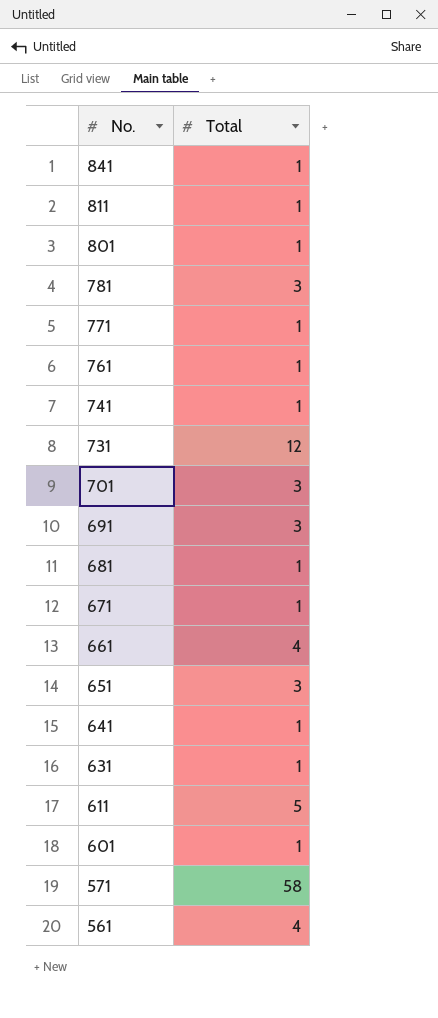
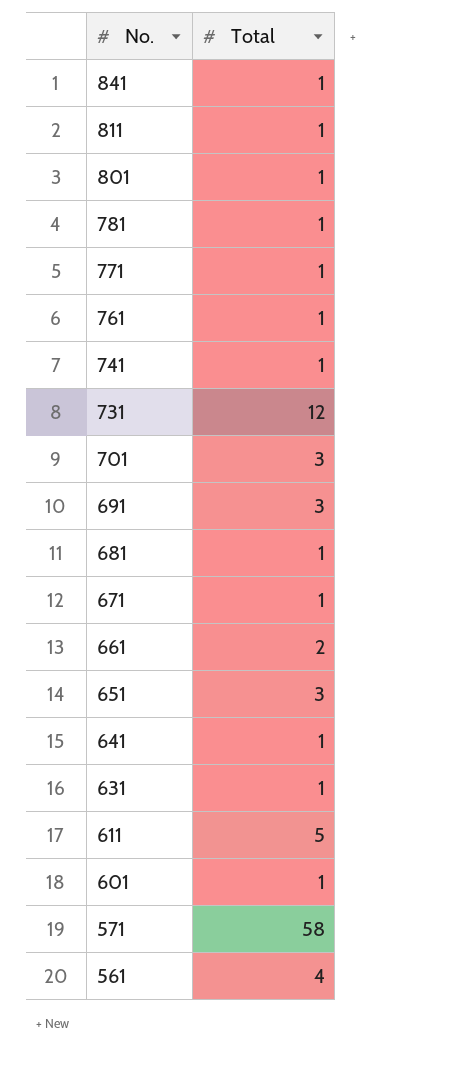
781 | Total: 3 -> 1
661 | Total: 4 -> 2

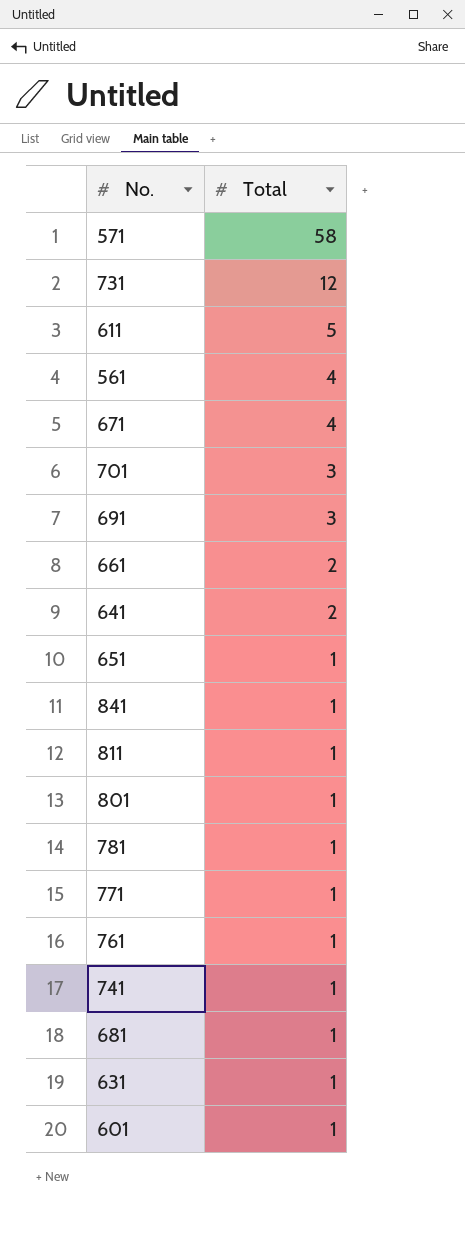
row order: No. descending -> Total descending
671 | Total: 1 -> 4
641 | Total: 1 -> 2
651 | Total: 3 -> 1

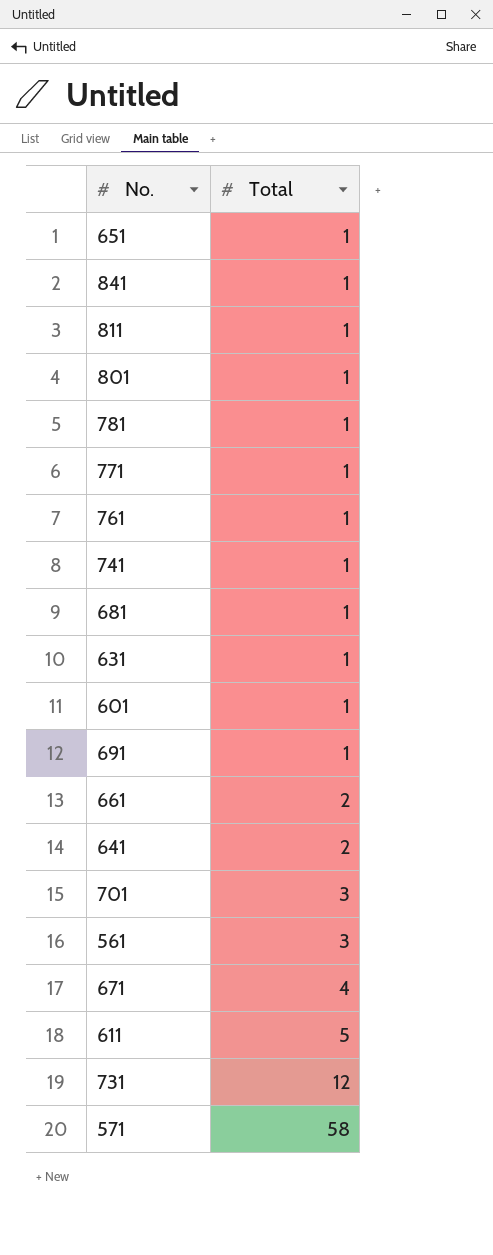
row order: Total descending -> Total ascending
691 | Total: 3 -> 1
561 | Total: 4 -> 3

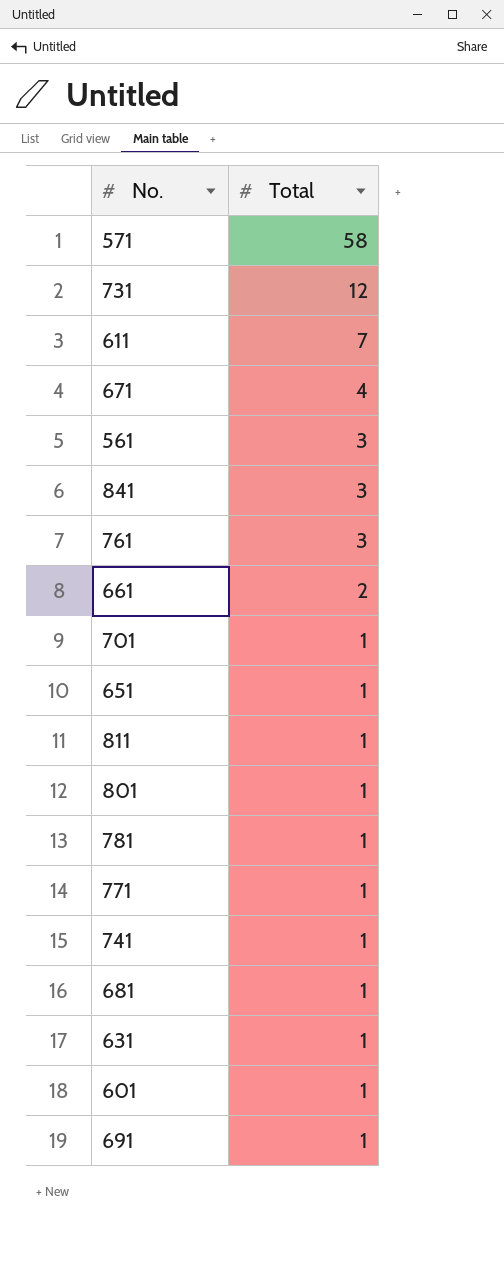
row order: Total ascending -> Total descending
row 641: 2 -> none
611 | Total: 5 -> 7
841 | Total: 1 -> 3
761 | Total: 1 -> 3
701 | Total: 3 -> 1

